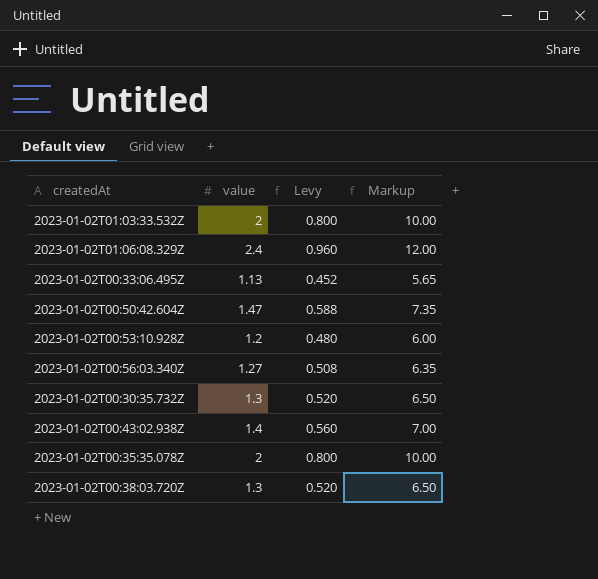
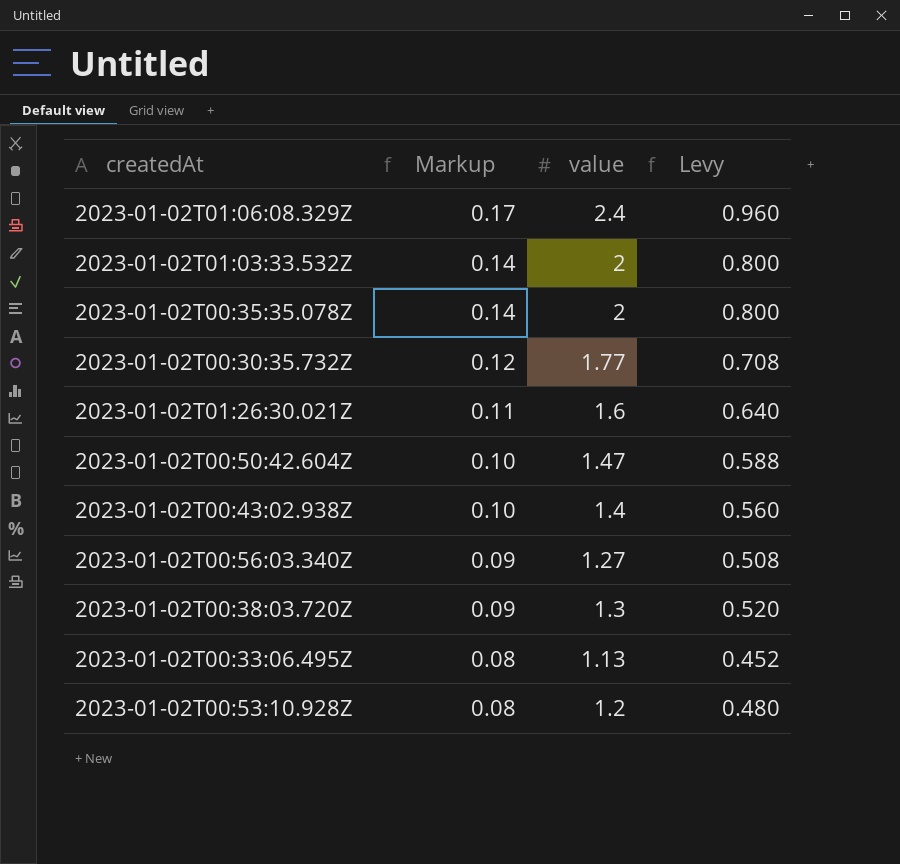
row order: none -> Markup descending
column Markup | formula: [value] * 5 -> [value] * 0.07
column Markup | position: 4 -> 2
2023-01-02T00:30:35.732Z | value: 1.3 -> 1.77
2023-01-02T00:30:35.732Z | Levy: 0.520 -> 0.708
row 2023-01-02T01:26:30.021Z: none -> 0.11 | 1.6 | 0.640

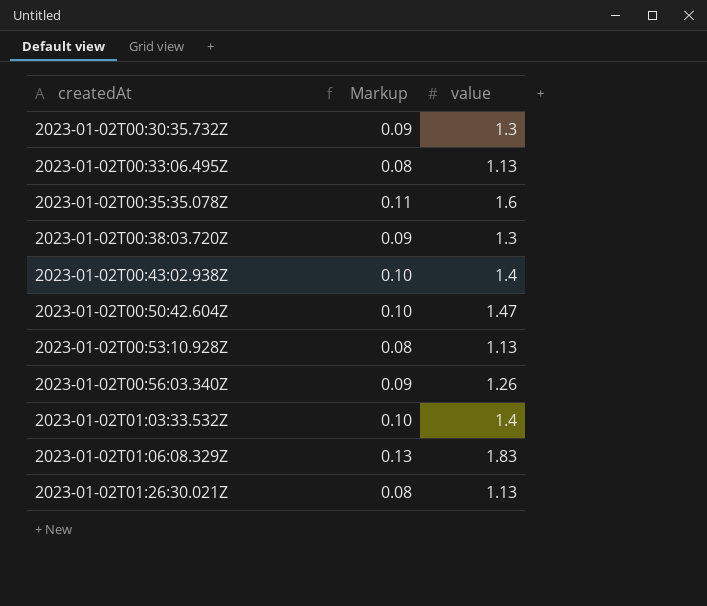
row order: Markup descending -> createdAt ascending
column Levy | formula: [value] * 0.4 -> none
2023-01-02T00:30:35.732Z | Markup: 0.12 -> 0.09
2023-01-02T00:30:35.732Z | value: 1.77 -> 1.3
2023-01-02T00:35:35.078Z | Markup: 0.14 -> 0.11
2023-01-02T00:35:35.078Z | value: 2 -> 1.6
2023-01-02T00:53:10.928Z | value: 1.2 -> 1.13
2023-01-02T00:56:03.340Z | value: 1.27 -> 1.26
2023-01-02T01:03:33.532Z | Markup: 0.14 -> 0.10
2023-01-02T01:03:33.532Z | value: 2 -> 1.4
2023-01-02T01:06:08.329Z | Markup: 0.17 -> 0.13
2023-01-02T01:06:08.329Z | value: 2.4 -> 1.83
2023-01-02T01:26:30.021Z | Markup: 0.11 -> 0.08
2023-01-02T01:26:30.021Z | value: 1.6 -> 1.13

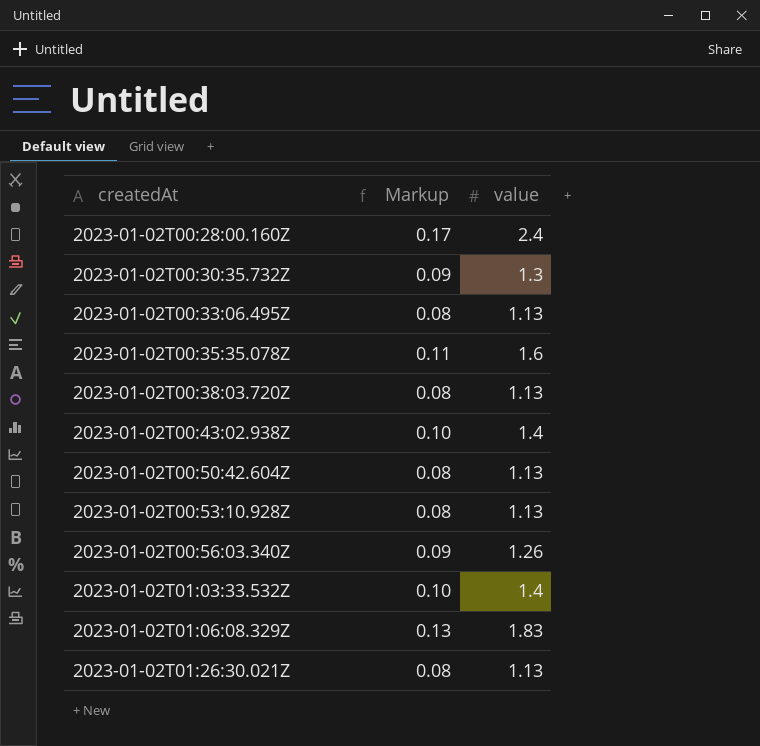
row 2023-01-02T00:28:00.160Z: none -> 0.17 | 2.4
2023-01-02T00:38:03.720Z | Markup: 0.09 -> 0.08
2023-01-02T00:38:03.720Z | value: 1.3 -> 1.13
2023-01-02T00:50:42.604Z | Markup: 0.10 -> 0.08
2023-01-02T00:50:42.604Z | value: 1.47 -> 1.13

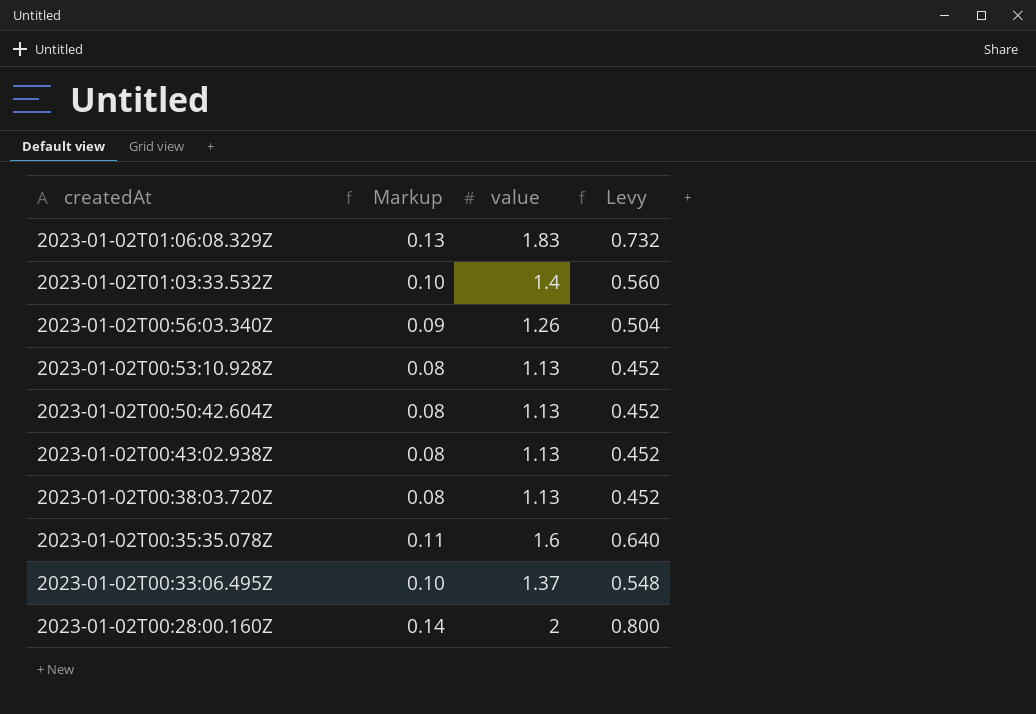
row order: createdAt ascending -> createdAt descending
column Levy | formula: none -> [value] * 0.4
row 2023-01-02T00:30:35.732Z: 0.09 | 1.3 -> none
row 2023-01-02T01:26:30.021Z: 0.08 | 1.13 -> none
2023-01-02T00:43:02.938Z | Markup: 0.10 -> 0.08
2023-01-02T00:43:02.938Z | value: 1.4 -> 1.13
2023-01-02T00:33:06.495Z | Markup: 0.08 -> 0.10
2023-01-02T00:33:06.495Z | value: 1.13 -> 1.37
2023-01-02T00:28:00.160Z | Markup: 0.17 -> 0.14
2023-01-02T00:28:00.160Z | value: 2.4 -> 2

